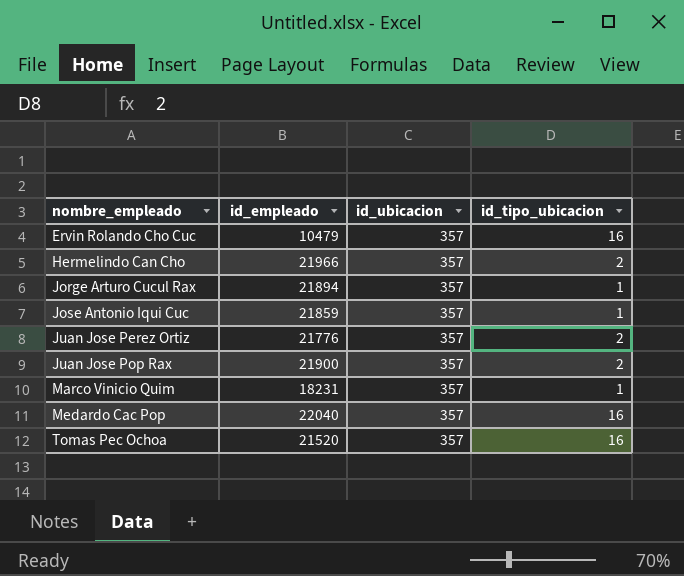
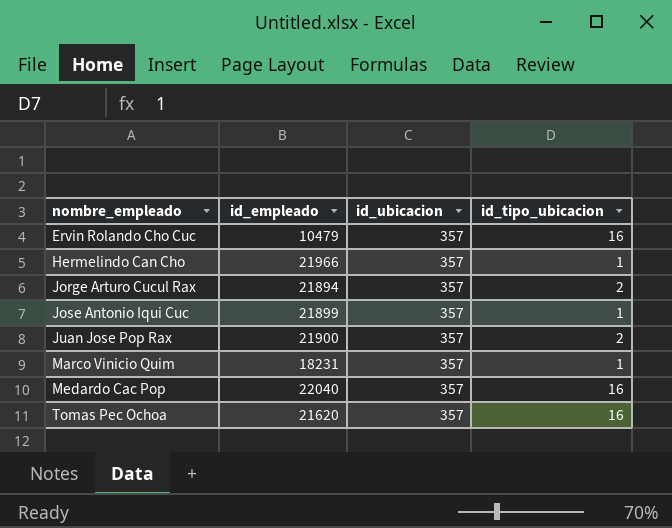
row Juan Jose Perez Ortiz: 21776 | 357 | 2 -> none
Hermelindo Can Cho | id_tipo_ubicacion: 2 -> 1
Jorge Arturo Cucul Rax | id_tipo_ubicacion: 1 -> 2
Jose Antonio Iqui Cuc | id_empleado: 21859 -> 21899
Tomas Pec Ochoa | id_empleado: 21520 -> 21620

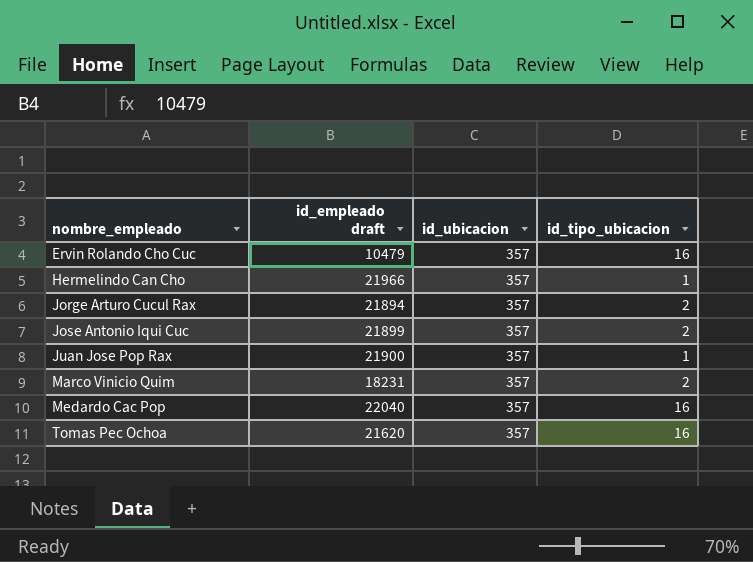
column name: id_empleado -> id_empleado draft
Jose Antonio Iqui Cuc | id_tipo_ubicacion: 1 -> 2
Juan Jose Pop Rax | id_tipo_ubicacion: 2 -> 1
Marco Vinicio Quim | id_tipo_ubicacion: 1 -> 2

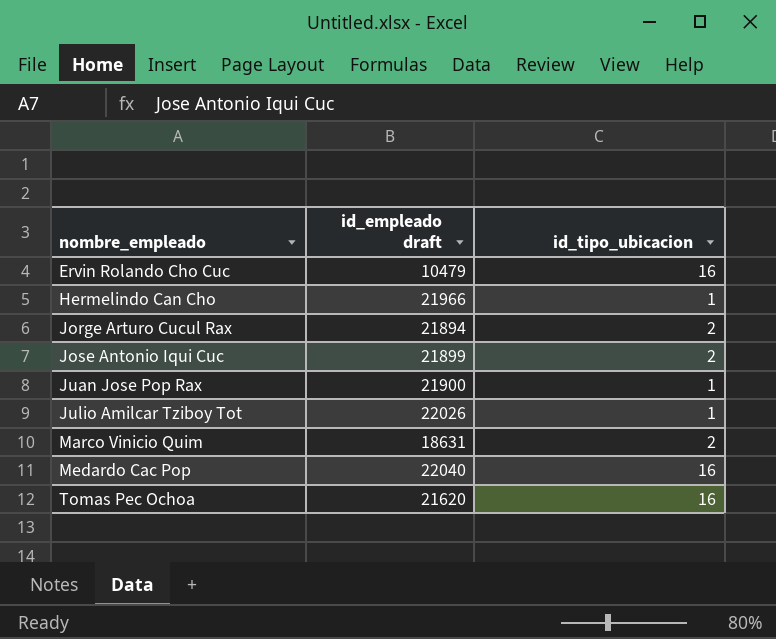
column id_ubicacion | position: 3 -> none
row Julio Amilcar Tziboy Tot: none -> 22026 | 1
Marco Vinicio Quim | id_empleado draft: 18231 -> 18631

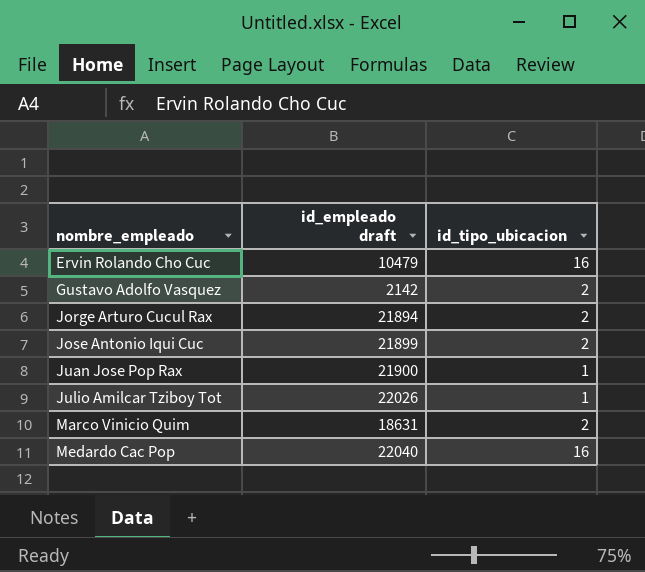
row Hermelindo Can Cho: 21966 | 1 -> none
row Tomas Pec Ochoa: 21620 | 16 -> none
row Gustavo Adolfo Vasquez: none -> 2142 | 2

